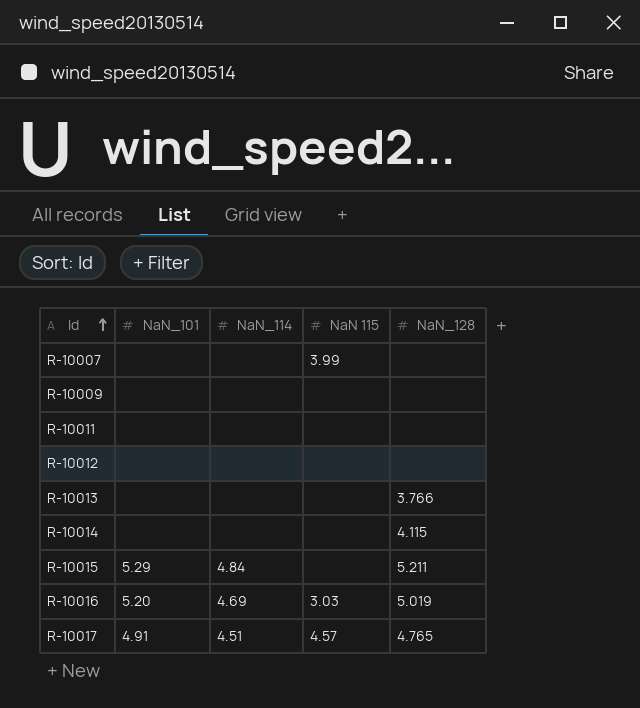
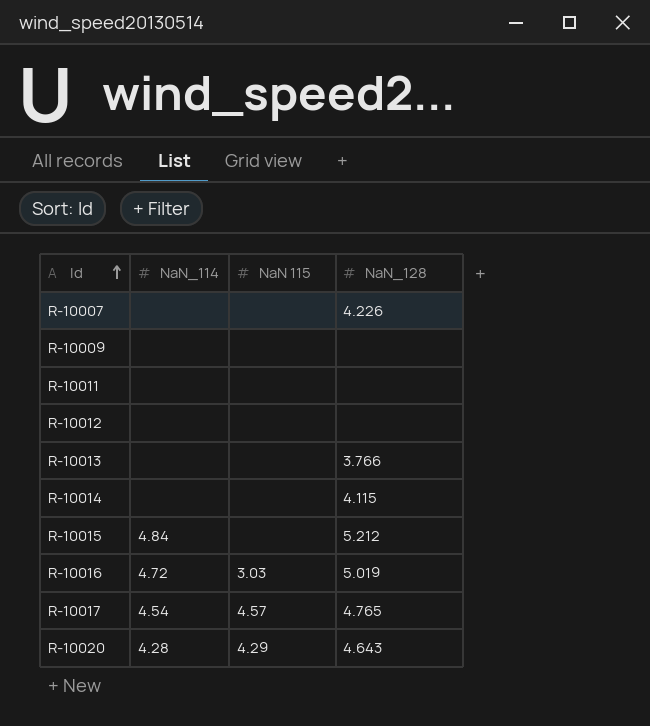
column NaN_101 | position: 2 -> none
R-10007 | NaN 115: 3.99 -> none
R-10007 | NaN_128: none -> 4.226
R-10015 | NaN_128: 5.211 -> 5.212
R-10016 | NaN_114: 4.69 -> 4.72
R-10017 | NaN_114: 4.51 -> 4.54
row R-10020: none -> 4.28 | 4.29 | 4.643

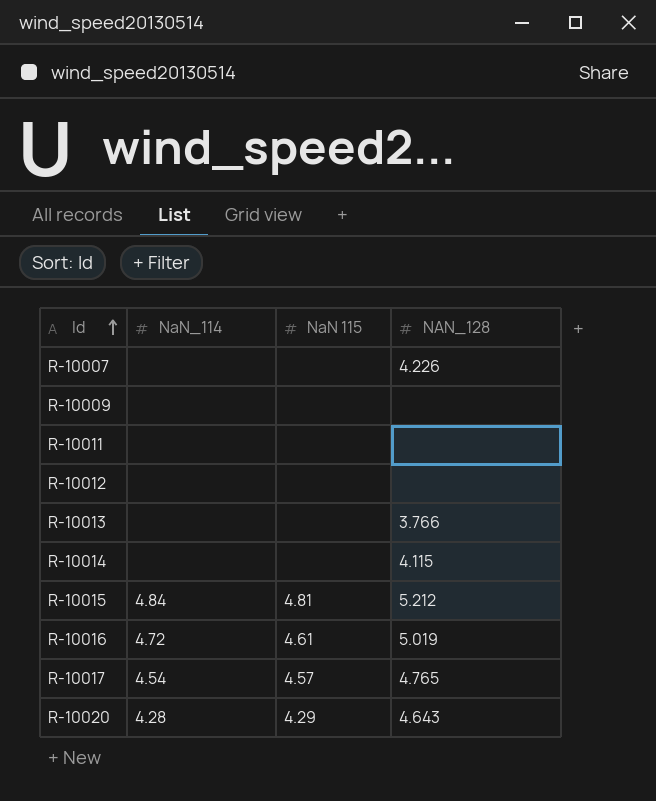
column name: NaN_128 -> NAN_128
R-10015 | NaN 115: none -> 4.81
R-10016 | NaN 115: 3.03 -> 4.61

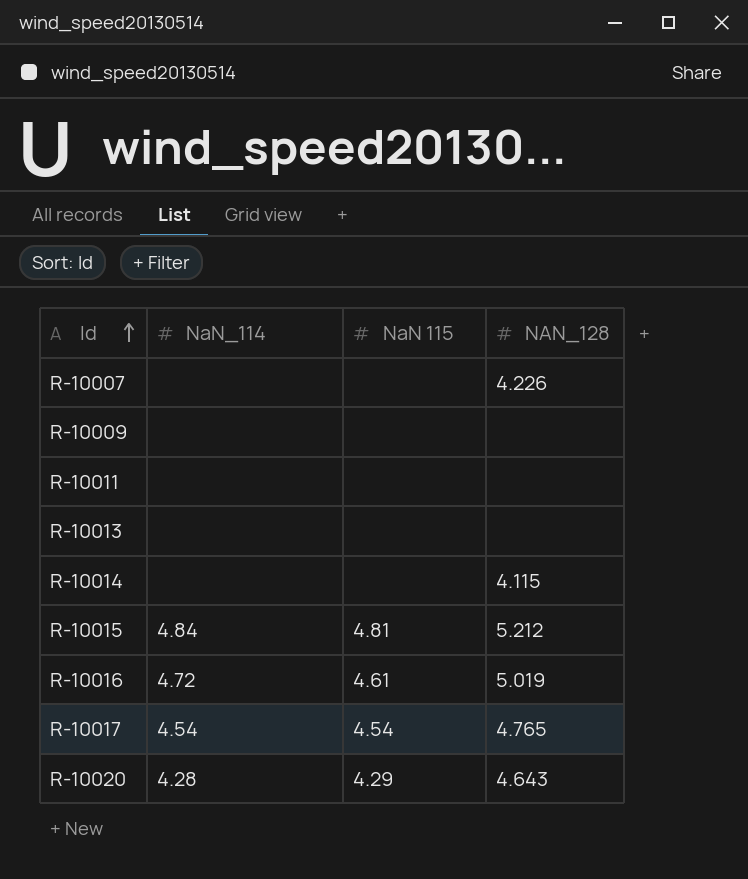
row R-10012: none | none | none -> none
R-10013 | NAN_128: 3.766 -> none
R-10017 | NaN 115: 4.57 -> 4.54

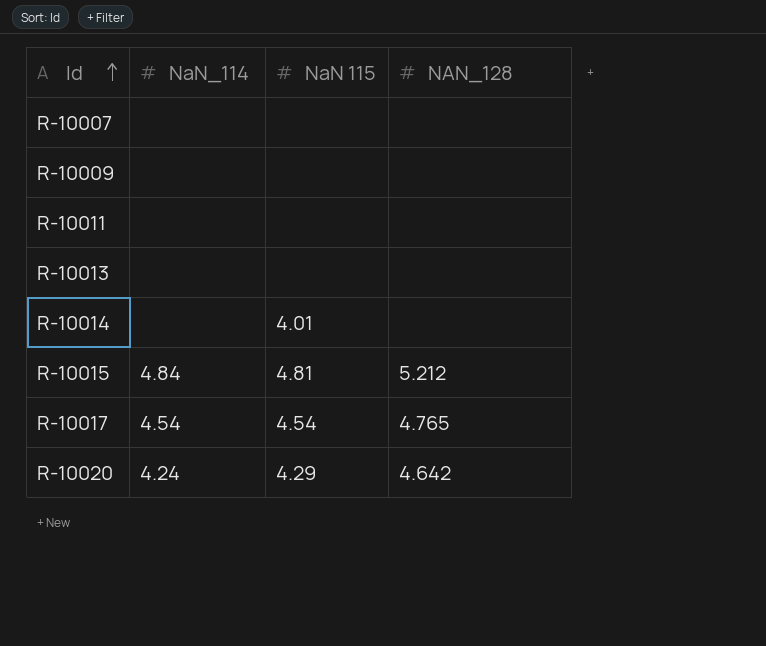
row R-10016: 4.72 | 4.61 | 5.019 -> none
R-10007 | NAN_128: 4.226 -> none
R-10014 | NaN 115: none -> 4.01
R-10014 | NAN_128: 4.115 -> none
R-10020 | NaN_114: 4.28 -> 4.24
R-10020 | NAN_128: 4.643 -> 4.642

